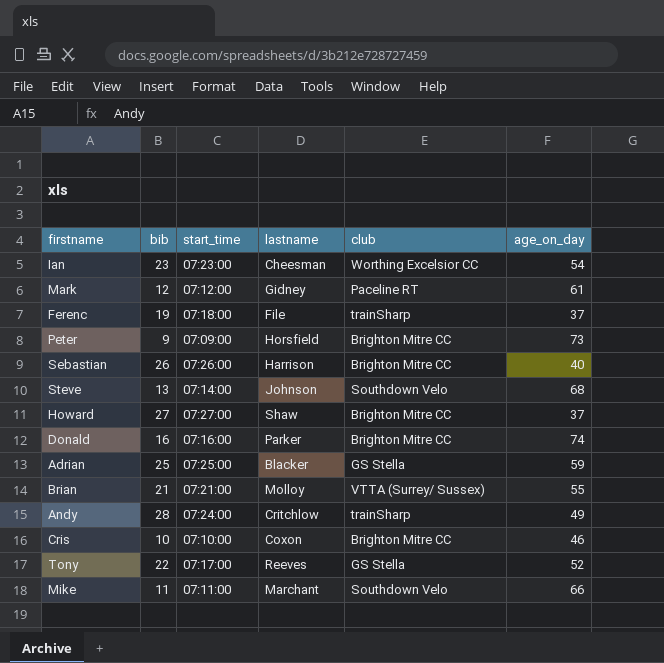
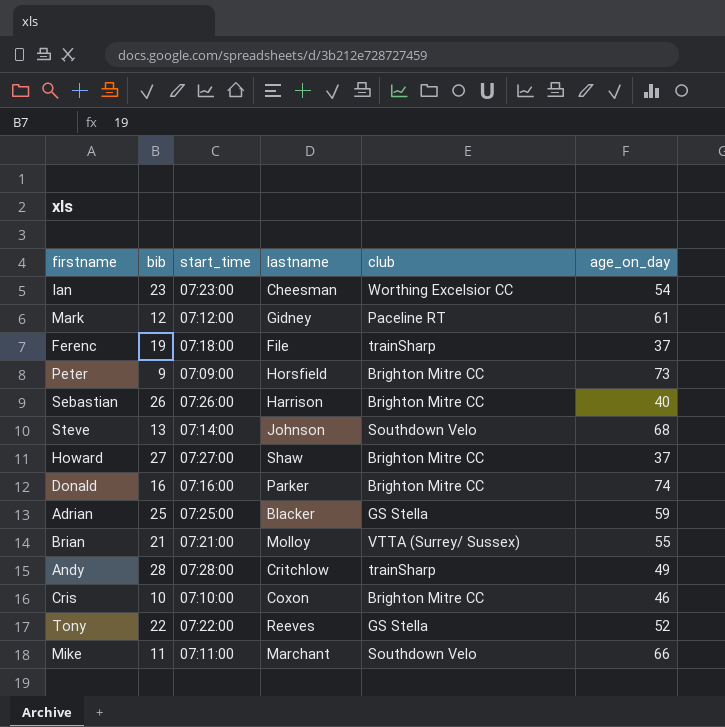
Andy | start_time: 07:24:00 -> 07:28:00
Tony | start_time: 07:17:00 -> 07:22:00

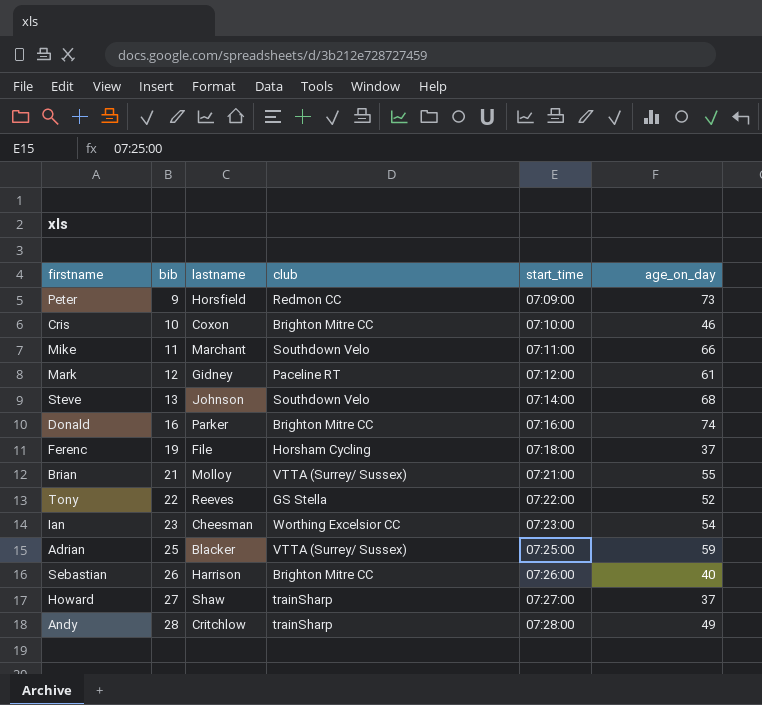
row order: none -> bib ascending
column start_time | position: 3 -> 5
Peter | club: Brighton Mitre CC -> Redmon CC
Ferenc | club: trainSharp -> Horsham Cycling
Adrian | club: GS Stella -> VTTA (Surrey/ Sussex)
Howard | club: Brighton Mitre CC -> trainSharp

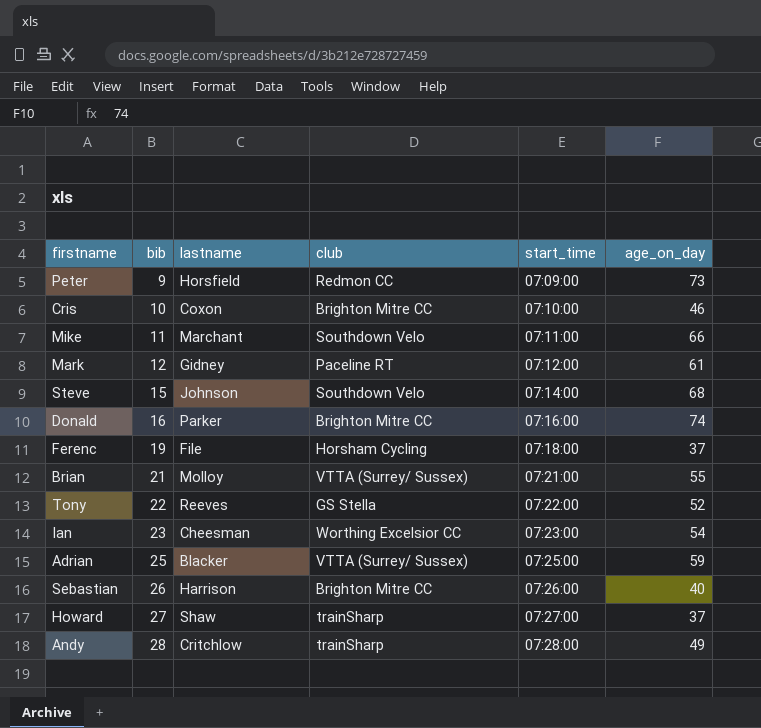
Steve | bib: 13 -> 15

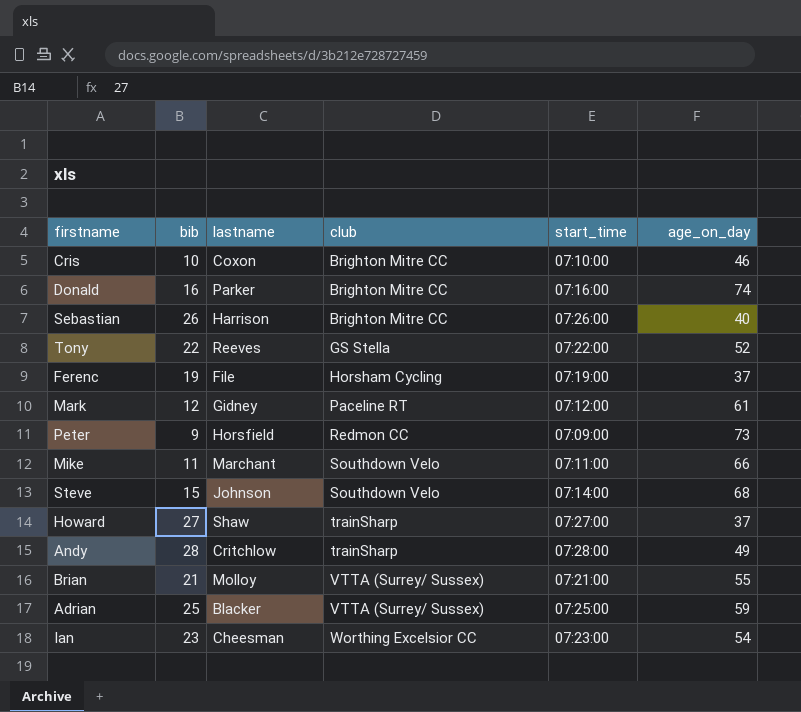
row order: bib ascending -> club ascending
Ferenc | start_time: 07:18:00 -> 07:19:00

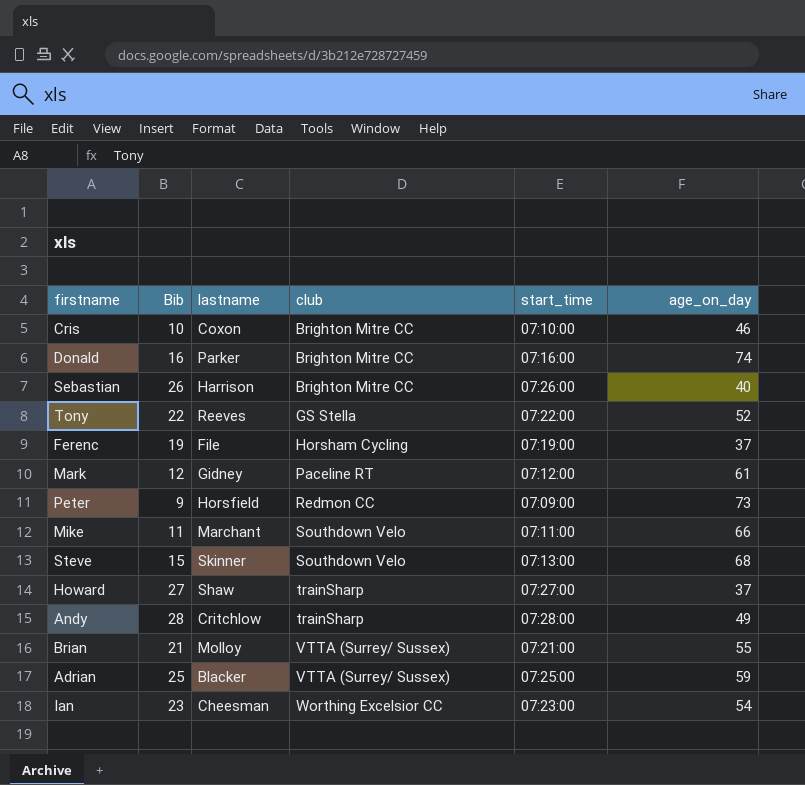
column name: bib -> Bib
Steve | lastname: Johnson -> Skinner
Steve | start_time: 07:14:00 -> 07:13:00

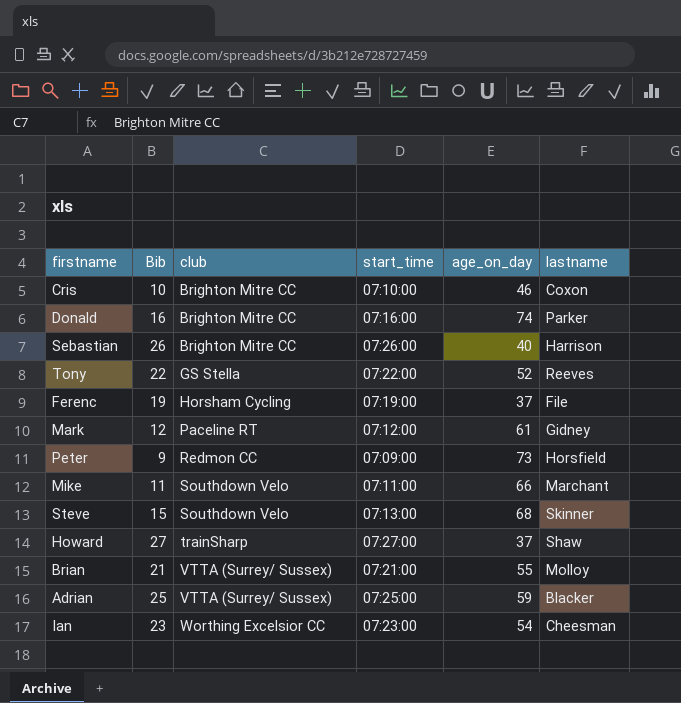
column lastname | position: 3 -> 6
row Andy: 28 | Critchlow | trainSharp | 07:28:00 | 49 -> none

